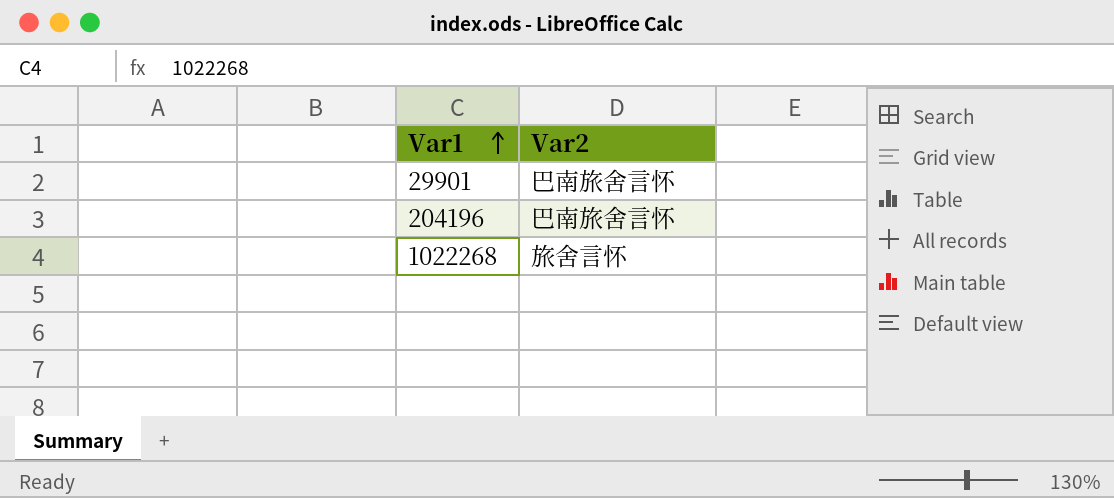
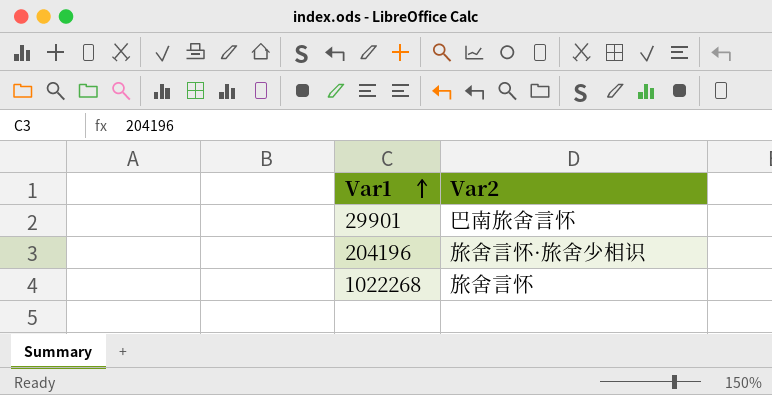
204196 | Var2: 巴南旅舍言怀 -> 旅舍言怀·旅舍少相识

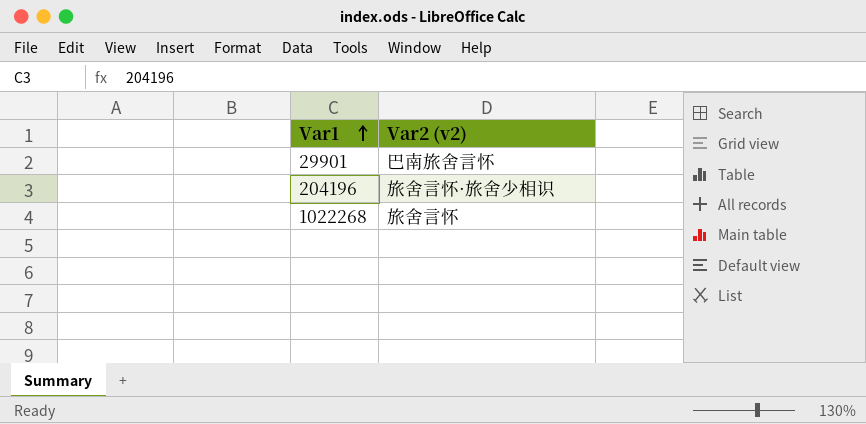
column name: Var2 -> Var2 (v2)

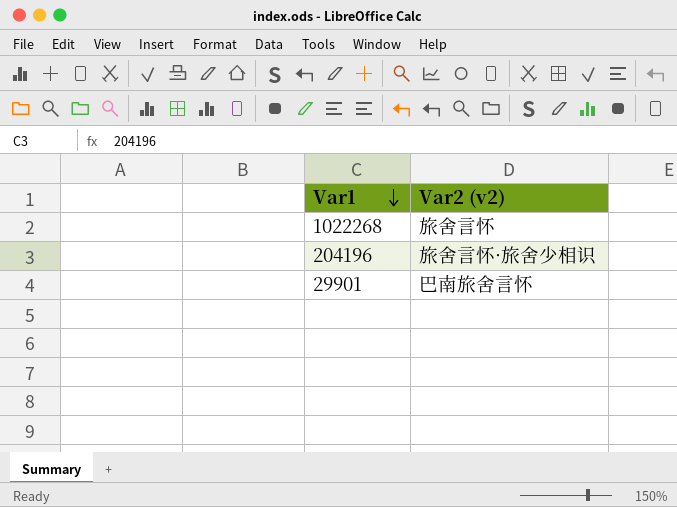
row order: Var1 ascending -> Var1 descending

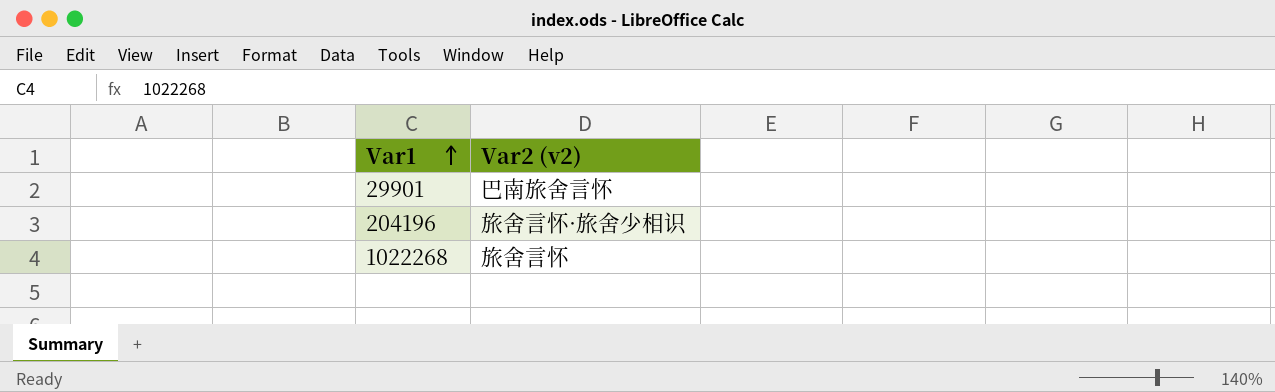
row order: Var1 descending -> Var1 ascending

